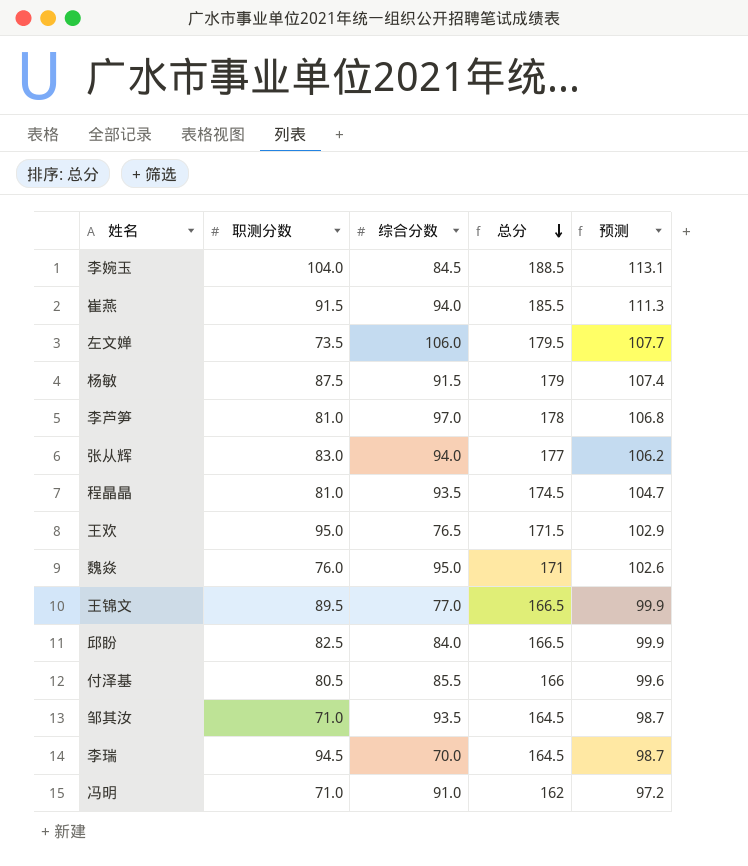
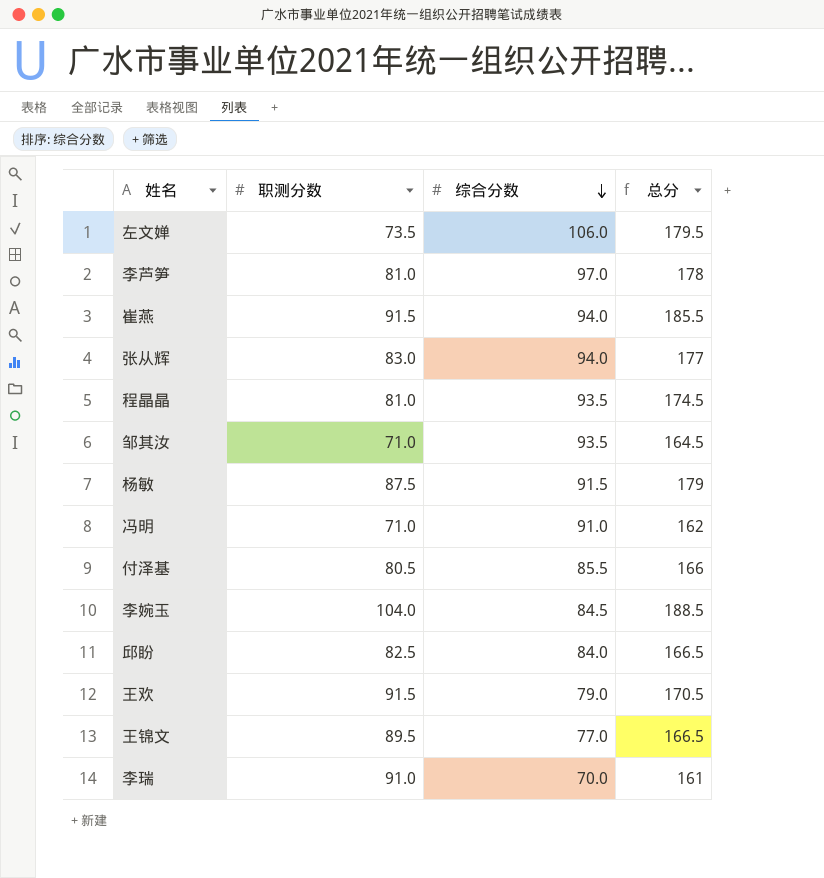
row order: 总分 descending -> 综合分数 descending
column 预测 | formula: [总分] * 0.6 -> none
row 魏焱: 76.0 | 95.0 | 171 | 102.6 -> none
王欢 | 职测分数: 95.0 -> 91.5
王欢 | 综合分数: 76.5 -> 79.0
王欢 | 总分: 171.5 -> 170.5
李瑞 | 职测分数: 94.5 -> 91.0
李瑞 | 总分: 164.5 -> 161

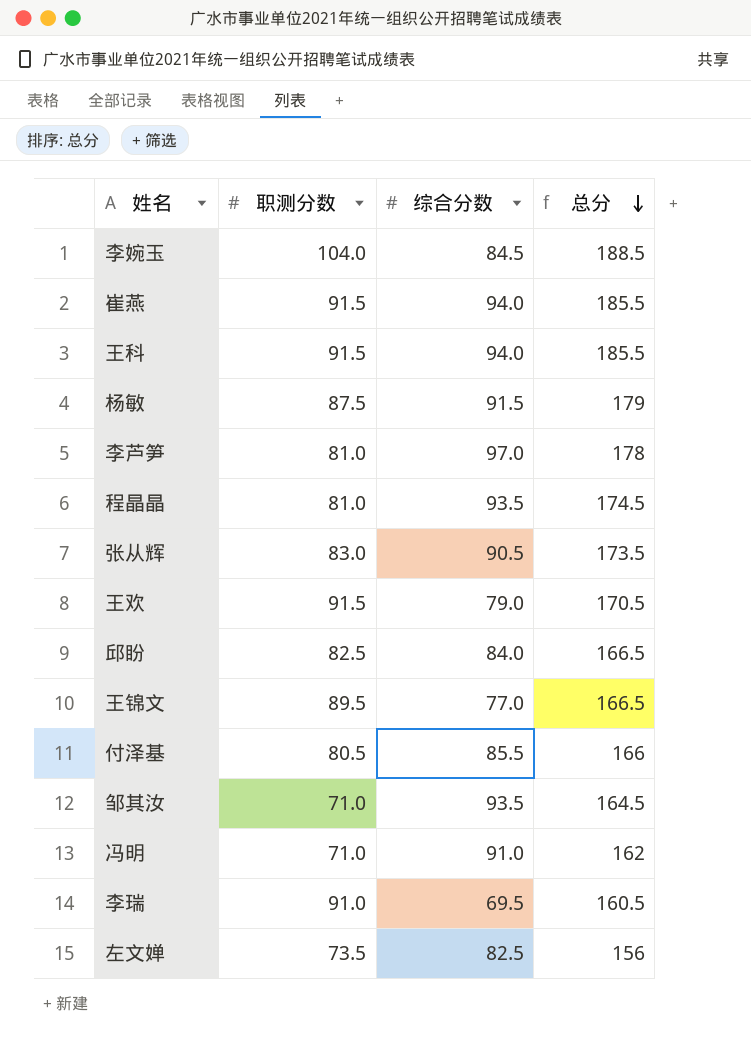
row order: 综合分数 descending -> 总分 descending
row 王科: none -> 91.5 | 94.0 | 185.5
张从辉 | 综合分数: 94.0 -> 90.5
张从辉 | 总分: 177 -> 173.5
李瑞 | 综合分数: 70.0 -> 69.5
李瑞 | 总分: 161 -> 160.5
左文婵 | 综合分数: 106.0 -> 82.5
左文婵 | 总分: 179.5 -> 156

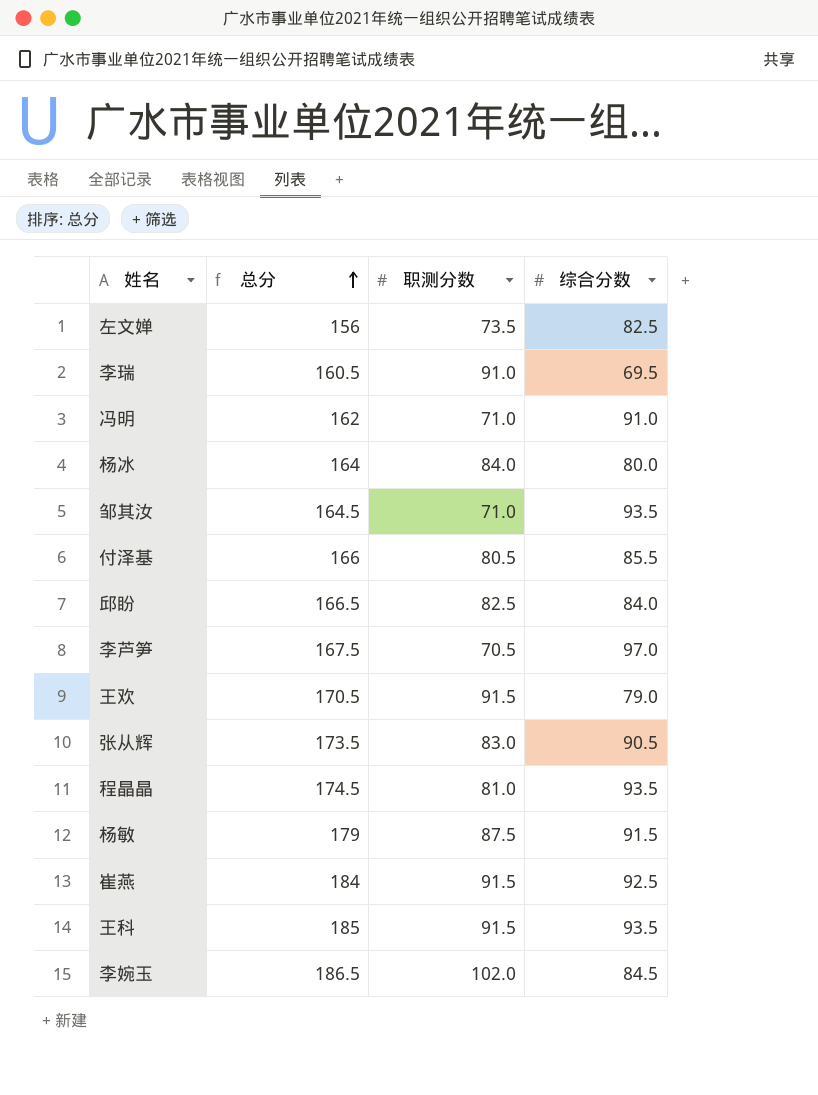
row order: 总分 descending -> 总分 ascending
column 总分 | position: 4 -> 2
row 王锦文: 89.5 | 77.0 | 166.5 -> none
row 杨冰: none -> 164 | 84.0 | 80.0
李芦笋 | 总分: 178 -> 167.5
李芦笋 | 职测分数: 81.0 -> 70.5
崔燕 | 总分: 185.5 -> 184
崔燕 | 综合分数: 94.0 -> 92.5
王科 | 总分: 185.5 -> 185
王科 | 综合分数: 94.0 -> 93.5
李婉玉 | 总分: 188.5 -> 186.5
李婉玉 | 职测分数: 104.0 -> 102.0

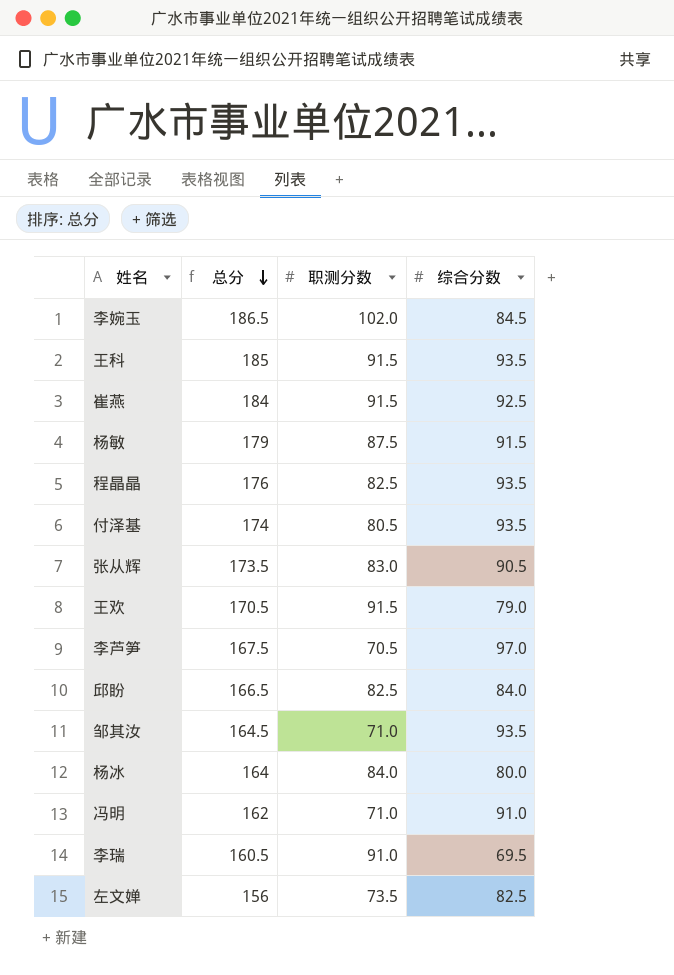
row order: 总分 ascending -> 总分 descending
程晶晶 | 总分: 174.5 -> 176
程晶晶 | 职测分数: 81.0 -> 82.5
付泽基 | 总分: 166 -> 174
付泽基 | 综合分数: 85.5 -> 93.5

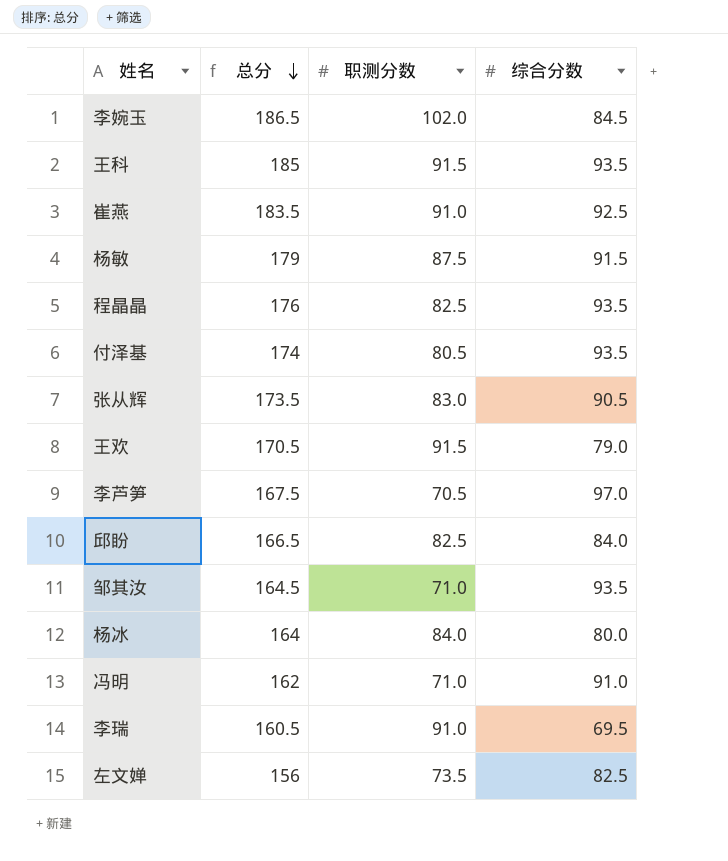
崔燕 | 总分: 184 -> 183.5
崔燕 | 职测分数: 91.5 -> 91.0

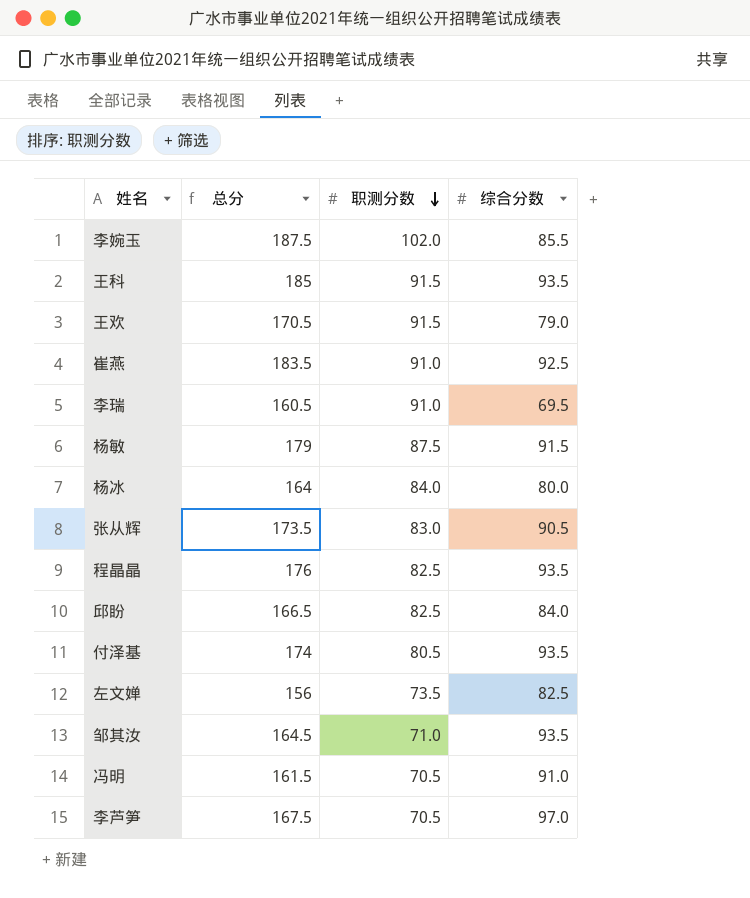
row order: 总分 descending -> 职测分数 descending
李婉玉 | 总分: 186.5 -> 187.5
李婉玉 | 综合分数: 84.5 -> 85.5
冯明 | 总分: 162 -> 161.5
冯明 | 职测分数: 71.0 -> 70.5

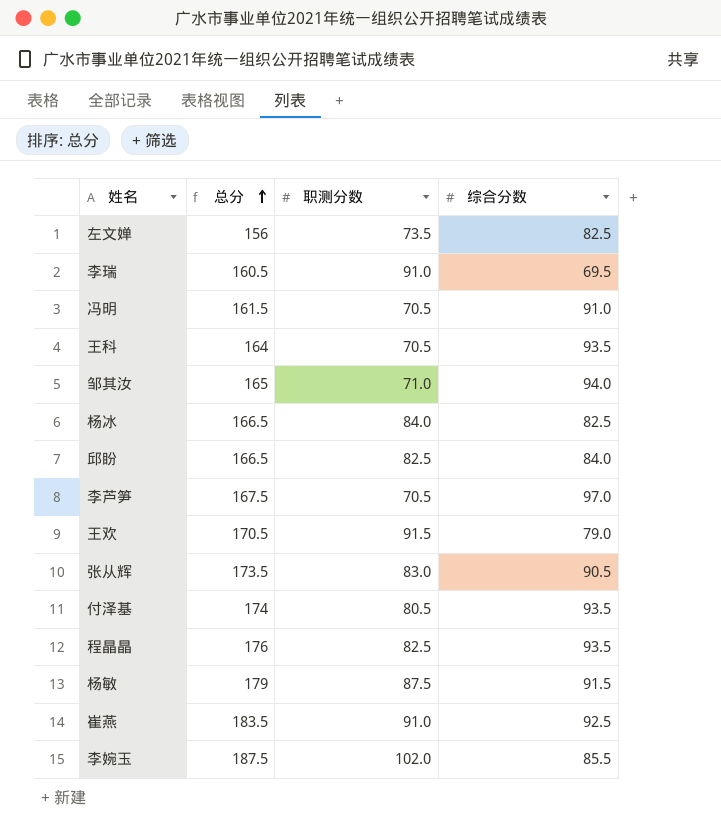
row order: 职测分数 descending -> 总分 ascending
王科 | 总分: 185 -> 164
王科 | 职测分数: 91.5 -> 70.5
邹其汝 | 总分: 164.5 -> 165
邹其汝 | 综合分数: 93.5 -> 94.0
杨冰 | 总分: 164 -> 166.5
杨冰 | 综合分数: 80.0 -> 82.5

